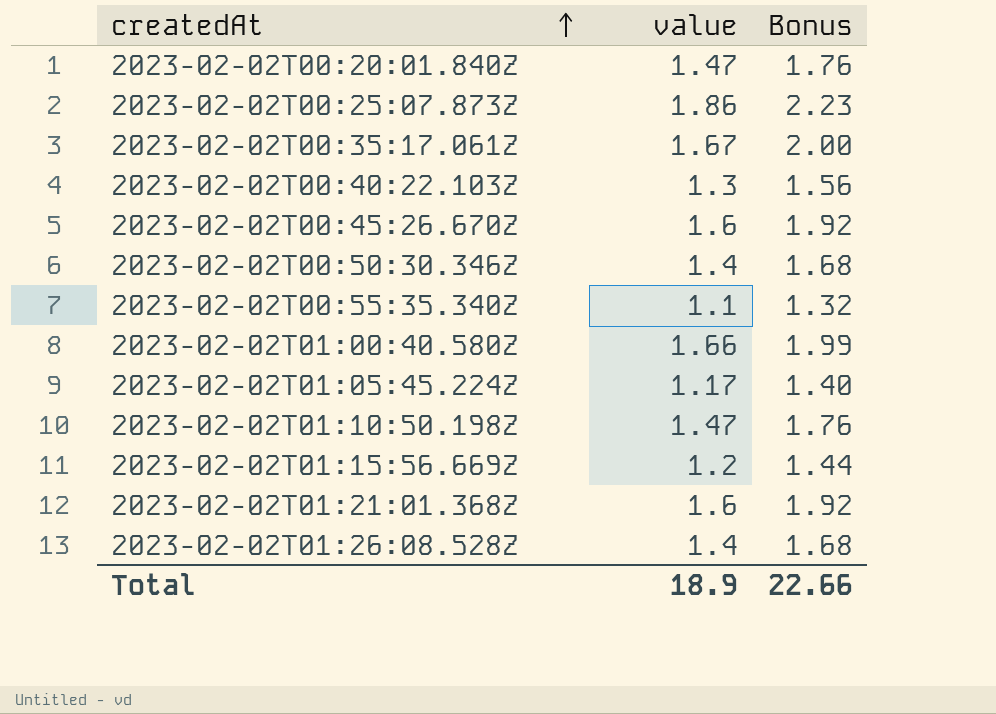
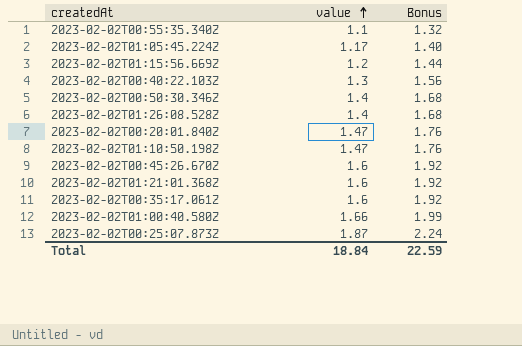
row order: createdAt ascending -> value ascending
2023-02-02T00:35:17.061Z | value: 1.67 -> 1.6
2023-02-02T00:35:17.061Z | Bonus: 2.00 -> 1.92
2023-02-02T00:25:07.873Z | value: 1.86 -> 1.87
2023-02-02T00:25:07.873Z | Bonus: 2.23 -> 2.24
Total | value: 18.9 -> 18.84
Total | Bonus: 22.66 -> 22.59

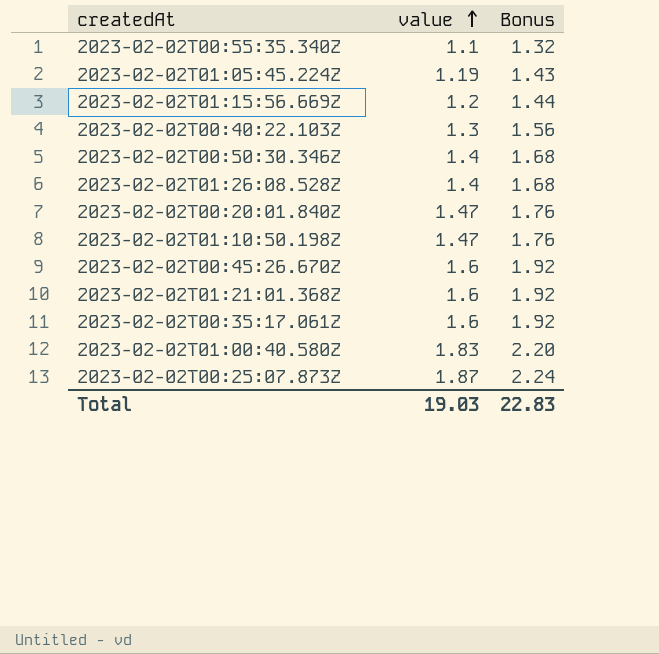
2023-02-02T01:05:45.224Z | value: 1.17 -> 1.19
2023-02-02T01:05:45.224Z | Bonus: 1.40 -> 1.43
2023-02-02T01:00:40.580Z | value: 1.66 -> 1.83
2023-02-02T01:00:40.580Z | Bonus: 1.99 -> 2.20
Total | value: 18.84 -> 19.03
Total | Bonus: 22.59 -> 22.83

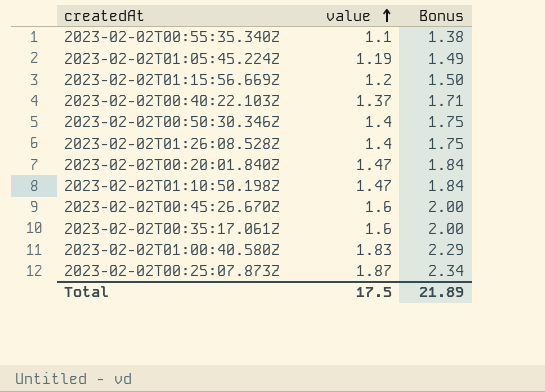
column Bonus | formula: [value] * 1.2 -> [value] * 1.25
row 2023-02-02T01:21:01.368Z: 1.6 | 1.92 -> none
2023-02-02T00:40:22.103Z | value: 1.3 -> 1.37
Total | value: 19.03 -> 17.5
Total | Bonus: 22.83 -> 21.89

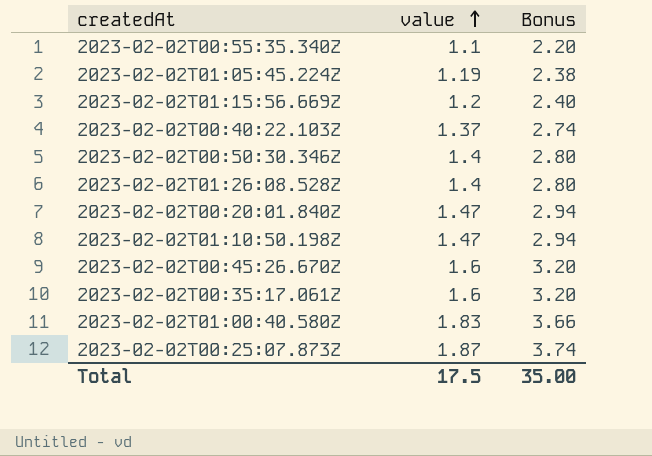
column Bonus | formula: [value] * 1.25 -> [value] * 2
Total | Bonus: 21.89 -> 35.00

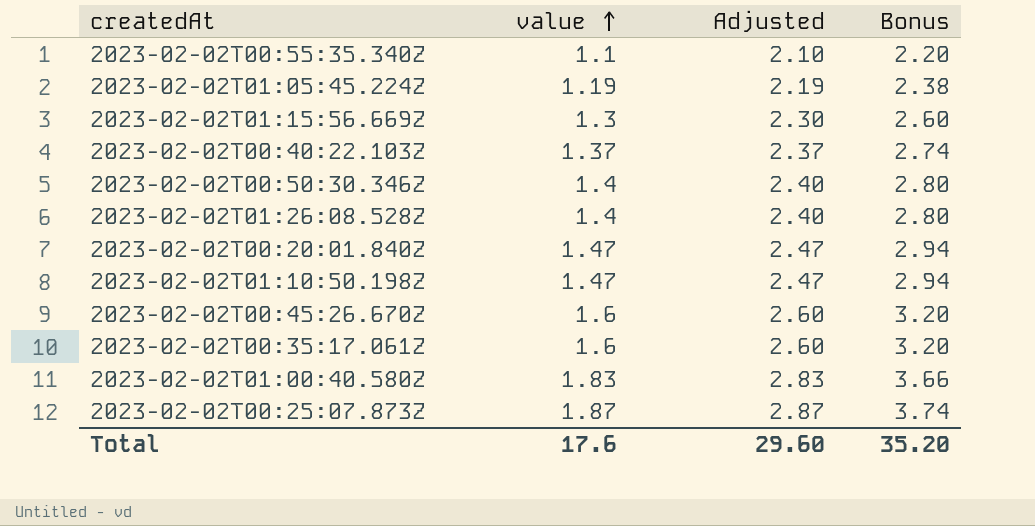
column Adjusted | formula: none -> [value] + 1
2023-02-02T01:15:56.669Z | value: 1.2 -> 1.3
2023-02-02T01:15:56.669Z | Bonus: 2.40 -> 2.60
Total | value: 17.5 -> 17.6
Total | Bonus: 35.00 -> 35.20

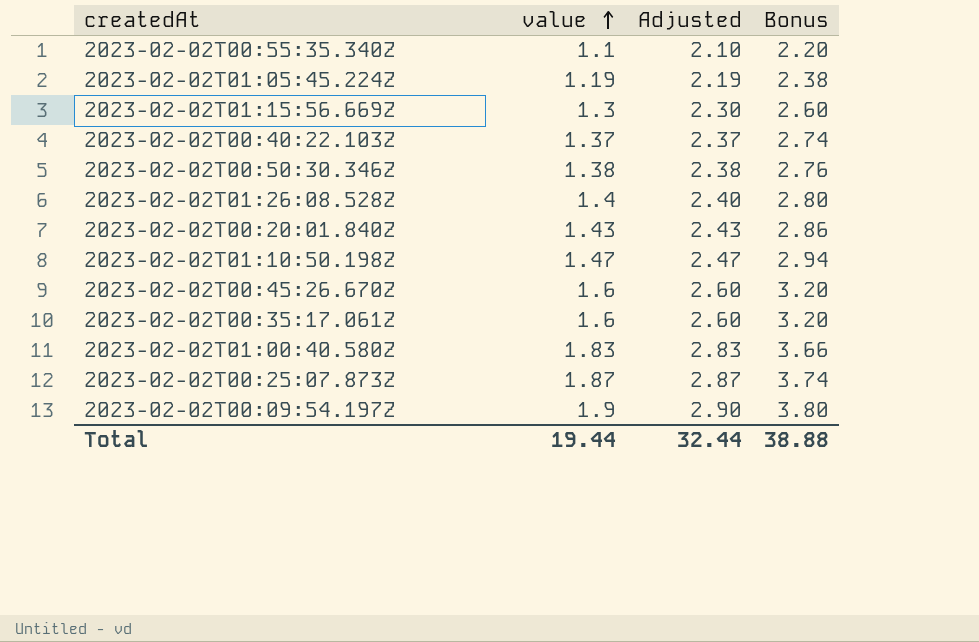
2023-02-02T00:50:30.346Z | value: 1.4 -> 1.38
2023-02-02T00:50:30.346Z | Adjusted: 2.40 -> 2.38
2023-02-02T00:50:30.346Z | Bonus: 2.80 -> 2.76
2023-02-02T00:20:01.840Z | value: 1.47 -> 1.43
2023-02-02T00:20:01.840Z | Adjusted: 2.47 -> 2.43
2023-02-02T00:20:01.840Z | Bonus: 2.94 -> 2.86
row 2023-02-02T00:09:54.197Z: none -> 1.9 | 2.90 | 3.80
Total | value: 17.6 -> 19.44
Total | Adjusted: 29.60 -> 32.44
Total | Bonus: 35.20 -> 38.88

